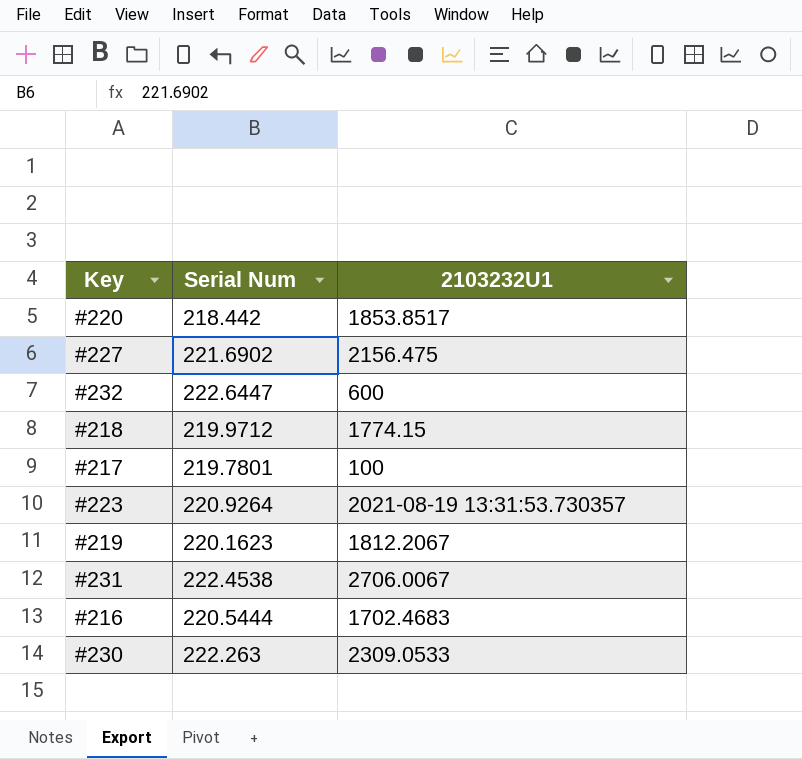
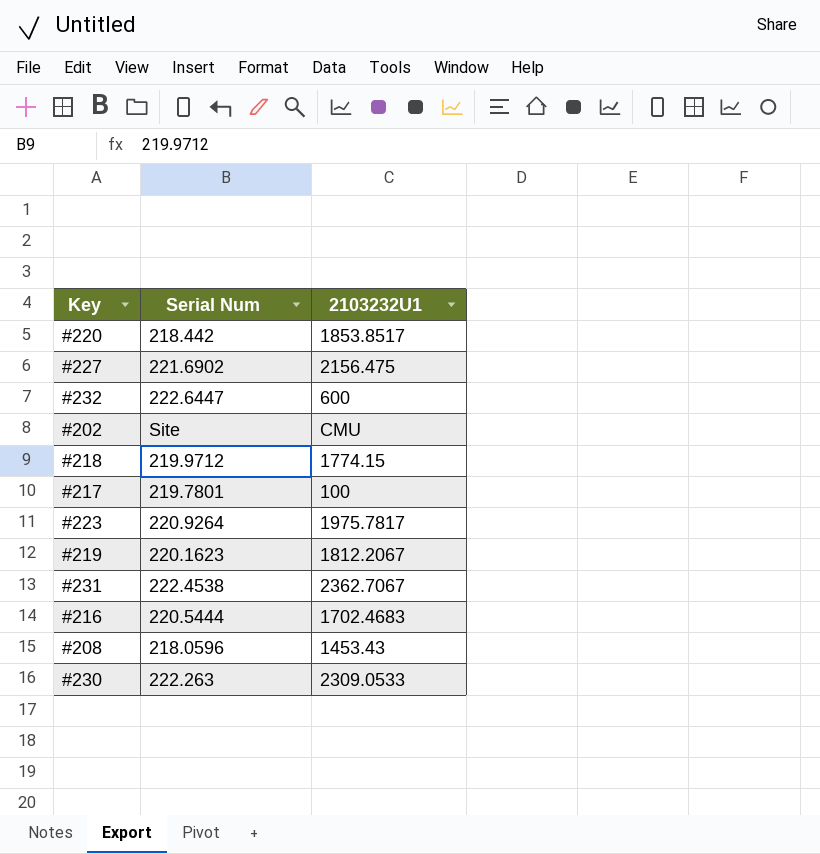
row #202: none -> Site | CMU
#223 | 2103232U1: 2021-08-19 13:31:53.730357 -> 1975.7817
#231 | 2103232U1: 2706.0067 -> 2362.7067
row #208: none -> 218.0596 | 1453.43

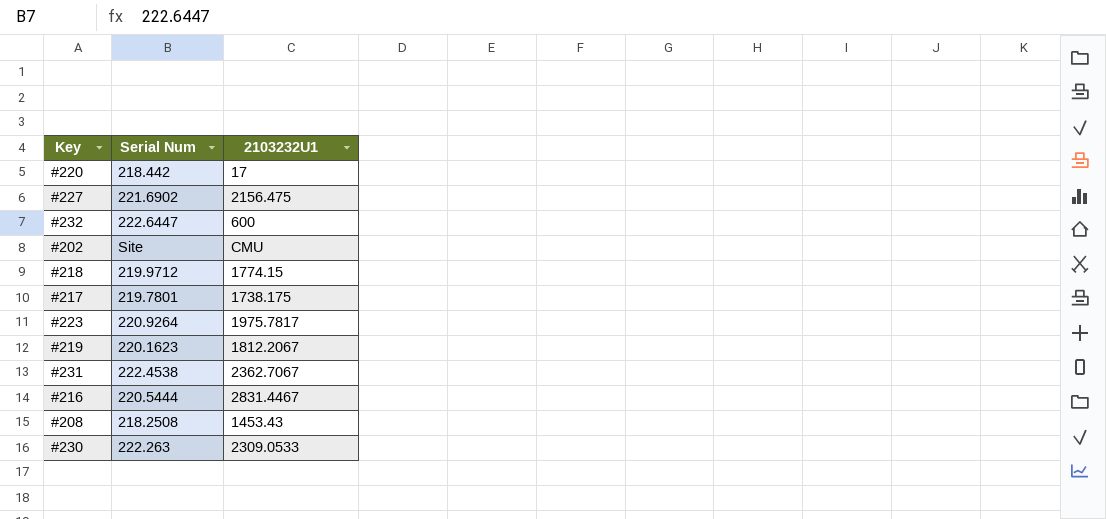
#220 | 2103232U1: 1853.8517 -> 17
#217 | 2103232U1: 100 -> 1738.175
#216 | 2103232U1: 1702.4683 -> 2831.4467
#208 | Serial Num: 218.0596 -> 218.2508

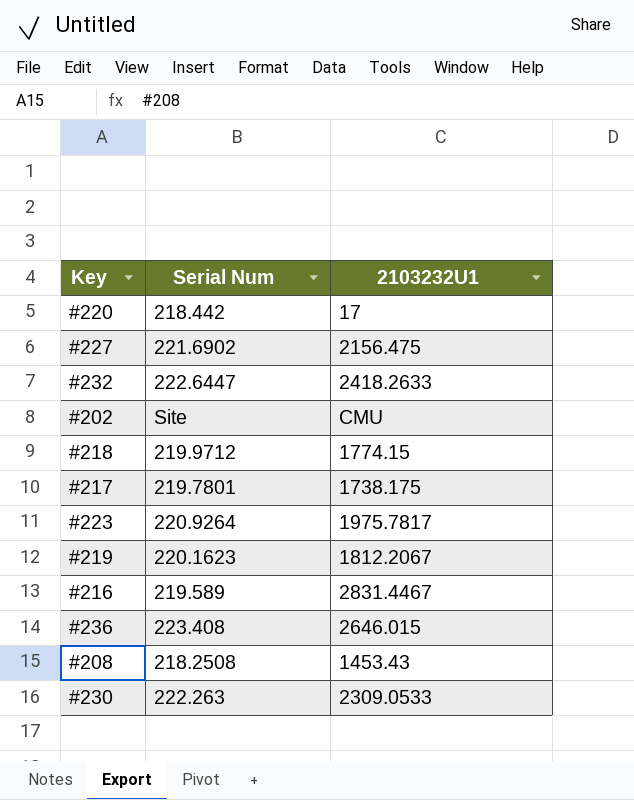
row #231: 222.4538 | 2362.7067 -> none
#232 | 2103232U1: 600 -> 2418.2633
#216 | Serial Num: 220.5444 -> 219.589
row #236: none -> 223.408 | 2646.015

